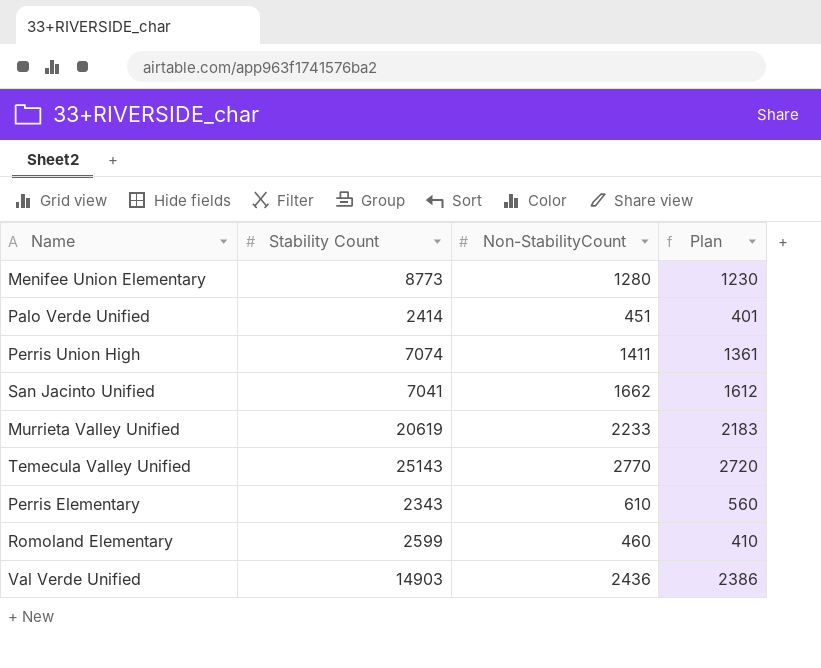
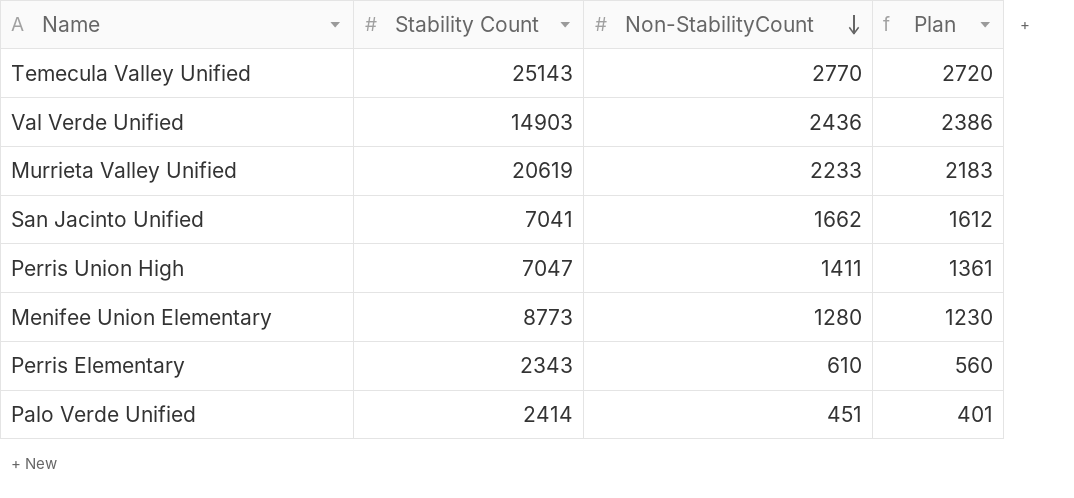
row order: none -> Non-StabilityCount descending
row Romoland Elementary: 2599 | 460 | 410 -> none
Perris Union High | Stability Count: 7074 -> 7047

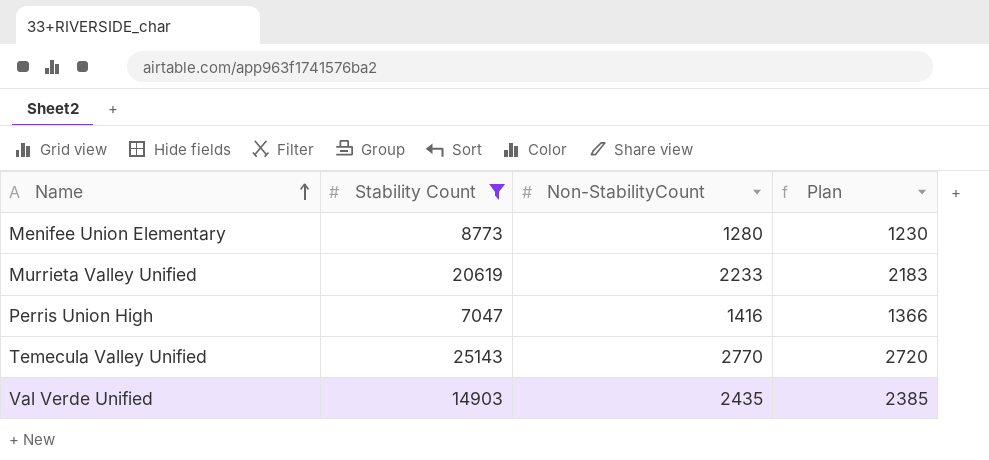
filter: none -> Stability Count >= 7047
row order: Non-StabilityCount descending -> Name ascending
Perris Union High | Non-StabilityCount: 1411 -> 1416
Perris Union High | Plan: 1361 -> 1366
Val Verde Unified | Non-StabilityCount: 2436 -> 2435
Val Verde Unified | Plan: 2386 -> 2385

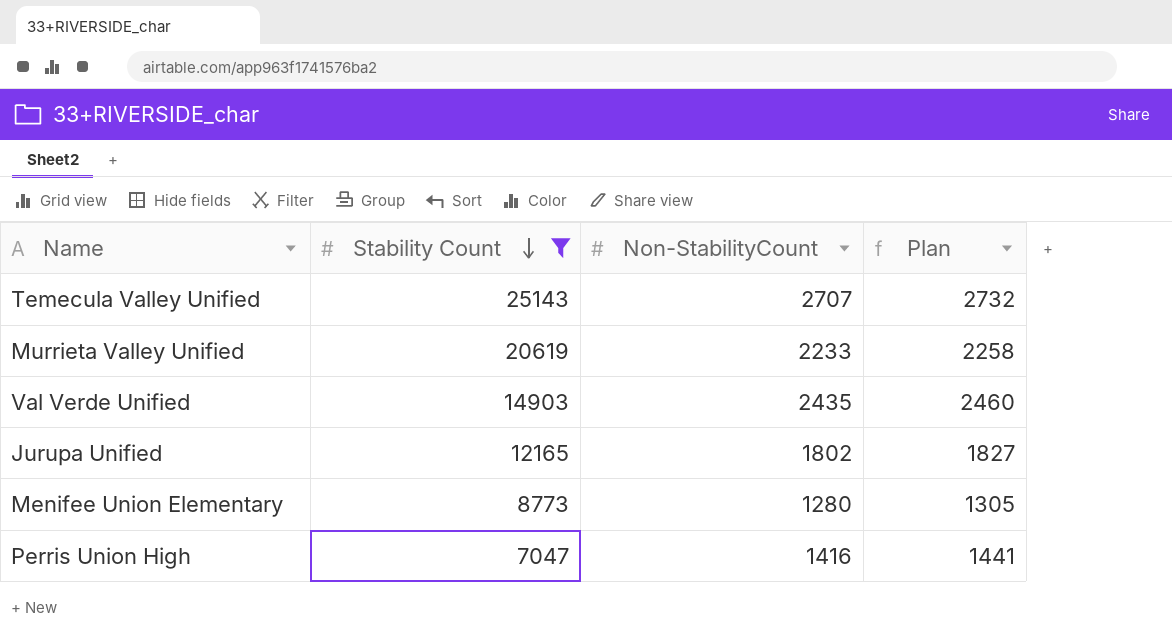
row order: Name ascending -> Stability Count descending
column Plan | formula: [Non-StabilityCount] - 50 -> [Non-StabilityCount] + 25
Temecula Valley Unified | Non-StabilityCount: 2770 -> 2707
row Jurupa Unified: none -> 12165 | 1802 | 1827

